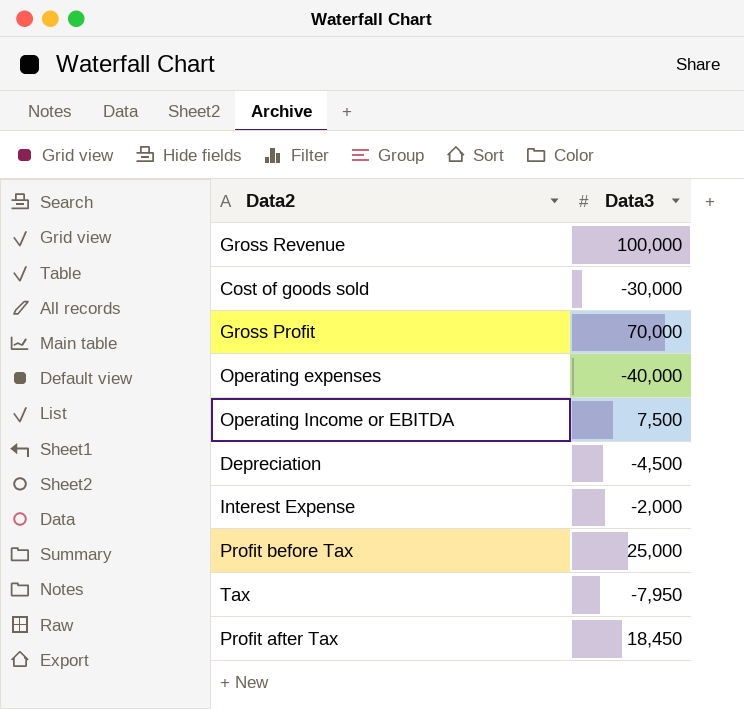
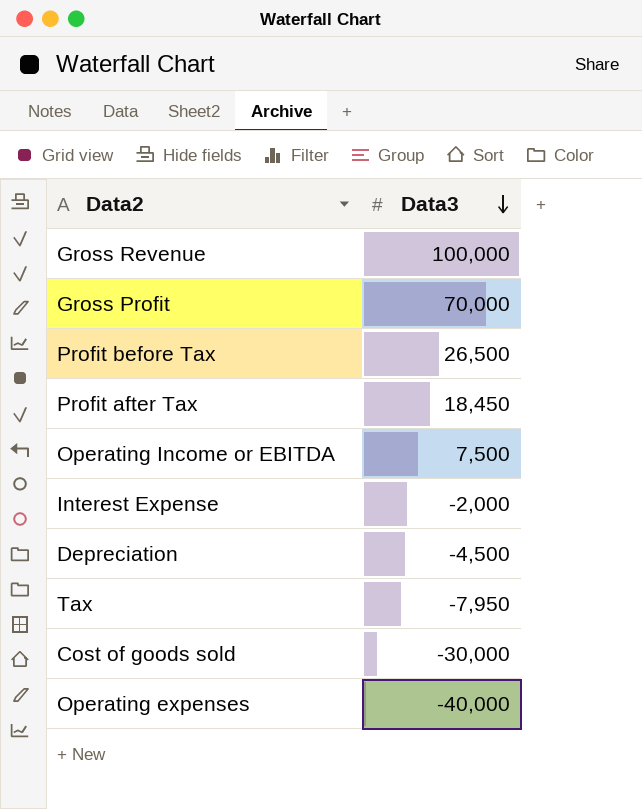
row order: none -> Data3 descending
Profit before Tax | Data3: 25,000 -> 26,500

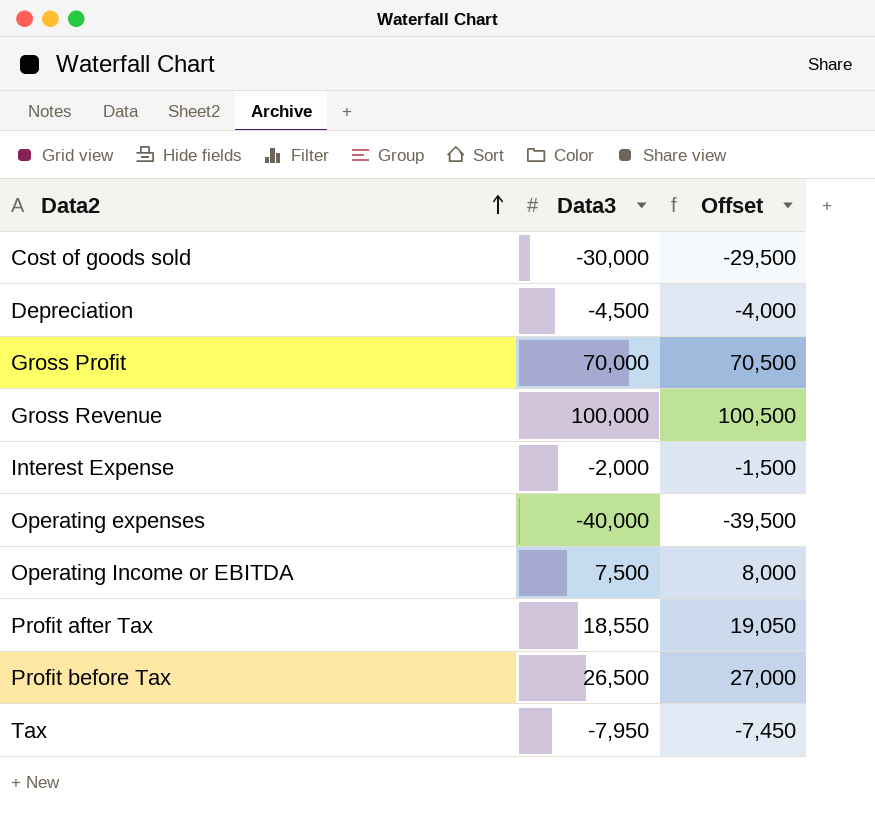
row order: Data3 descending -> Data2 ascending
column Offset | formula: none -> [Data3] + 500
Profit after Tax | Data3: 18,450 -> 18,550

